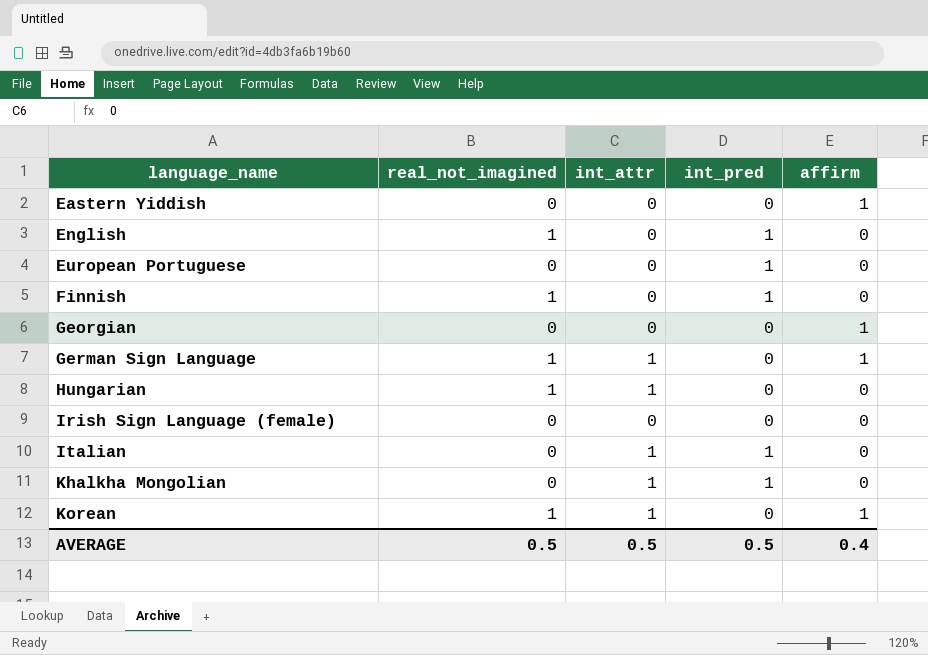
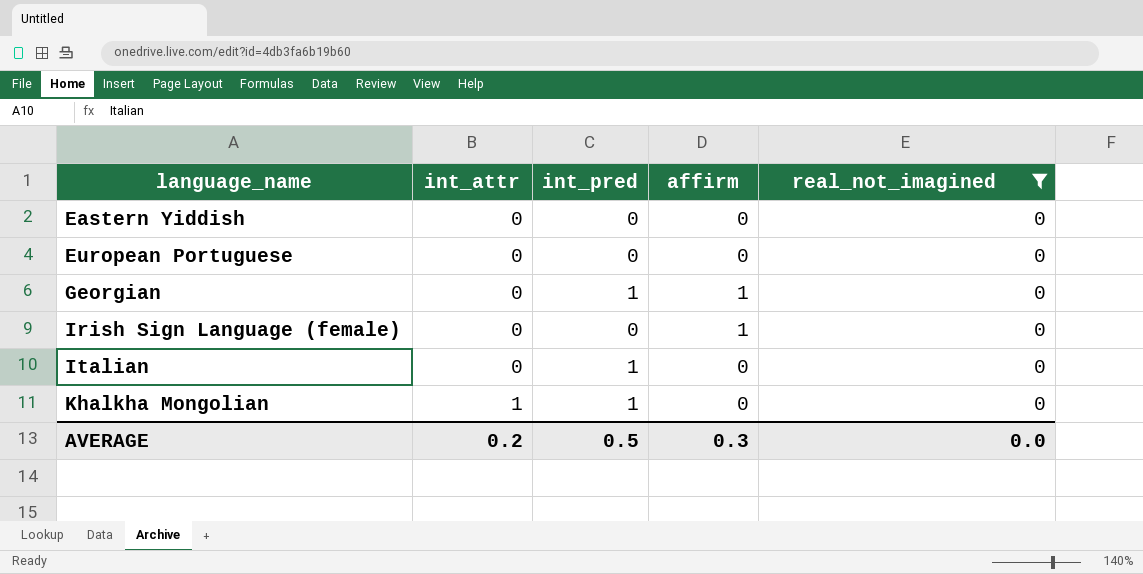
filter: none -> real_not_imagined = 0
column real_not_imagined | position: 2 -> 5
Eastern Yiddish | affirm: 1 -> 0
European Portuguese | int_pred: 1 -> 0
Georgian | int_pred: 0 -> 1
Irish Sign Language (female) | affirm: 0 -> 1
Italian | int_attr: 1 -> 0
AVERAGE | int_attr: 0.5 -> 0.2
AVERAGE | affirm: 0.4 -> 0.3
AVERAGE | real_not_imagined: 0.5 -> 0.0

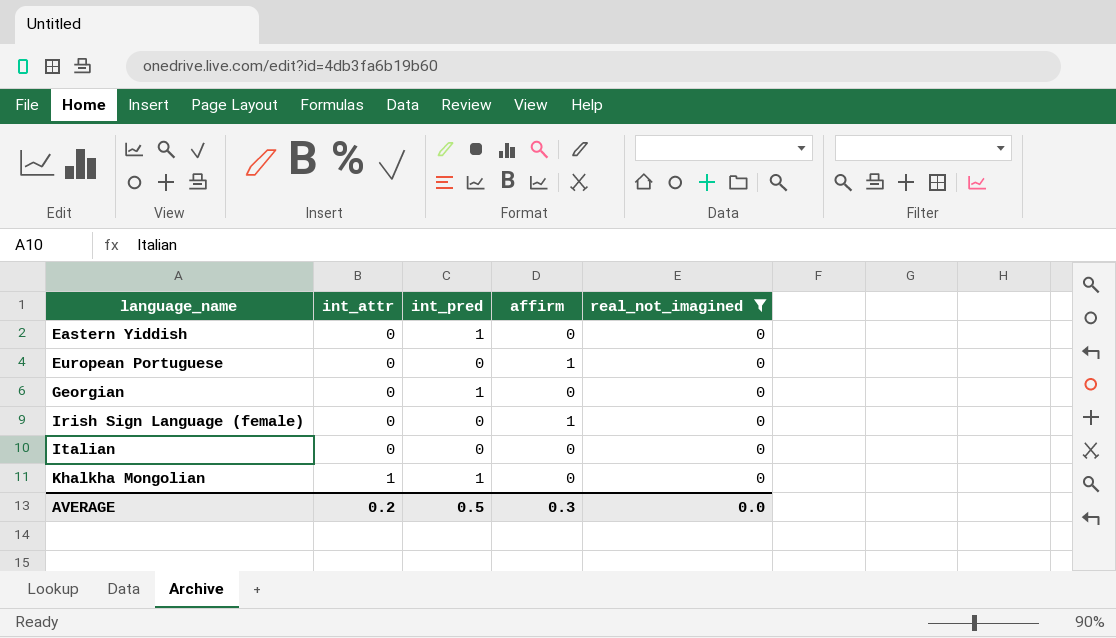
Eastern Yiddish | int_pred: 0 -> 1
European Portuguese | affirm: 0 -> 1
Georgian | affirm: 1 -> 0
Italian | int_pred: 1 -> 0

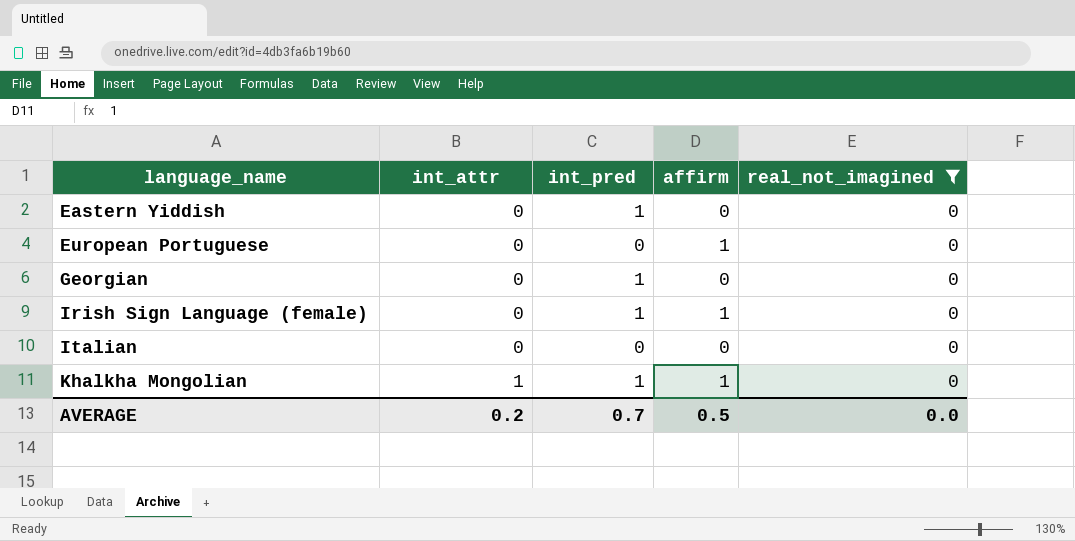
Irish Sign Language (female) | int_pred: 0 -> 1
Khalkha Mongolian | affirm: 0 -> 1
AVERAGE | int_pred: 0.5 -> 0.7
AVERAGE | affirm: 0.3 -> 0.5

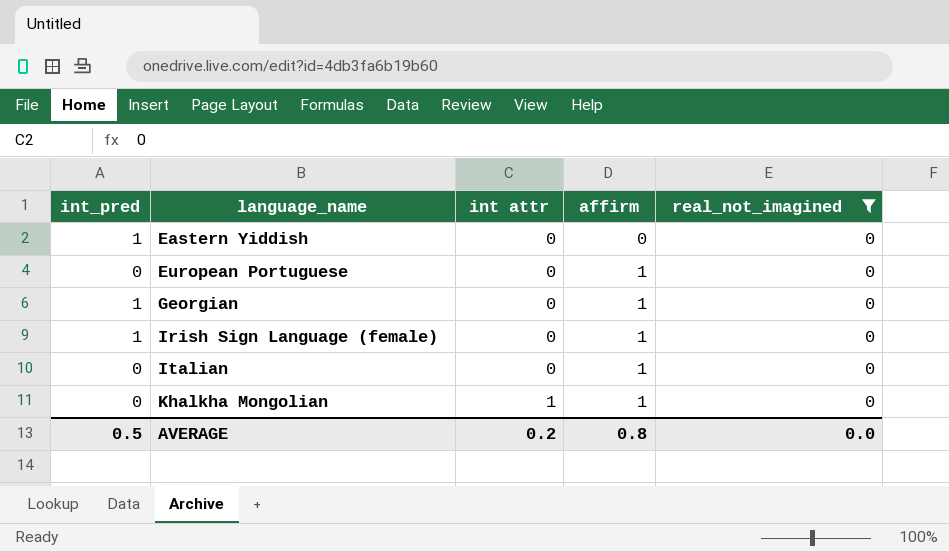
column int_pred | position: 3 -> 1
column name: int_attr -> int attr
Georgian | affirm: 0 -> 1
Italian | affirm: 0 -> 1
Khalkha Mongolian | int_pred: 1 -> 0
AVERAGE | int_pred: 0.7 -> 0.5
AVERAGE | affirm: 0.5 -> 0.8

